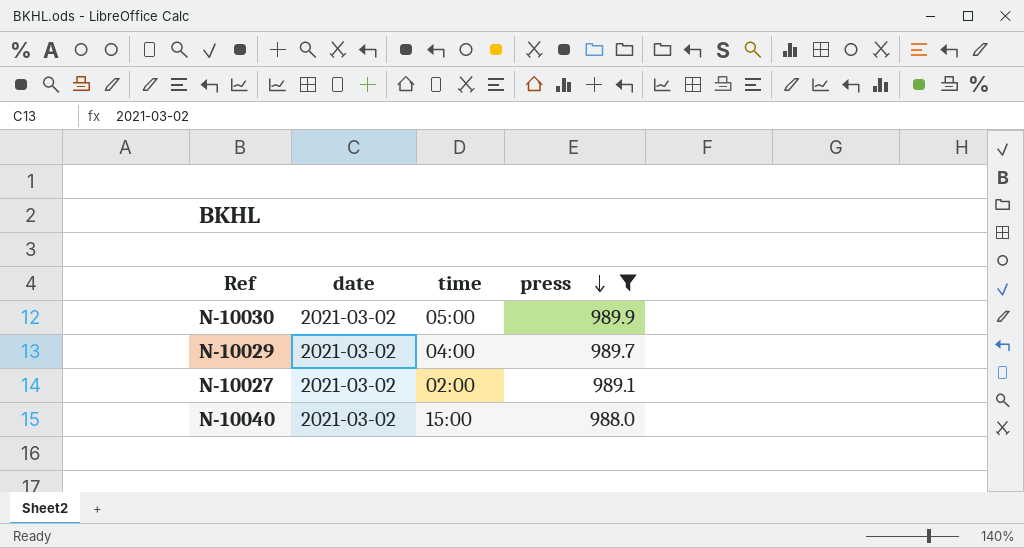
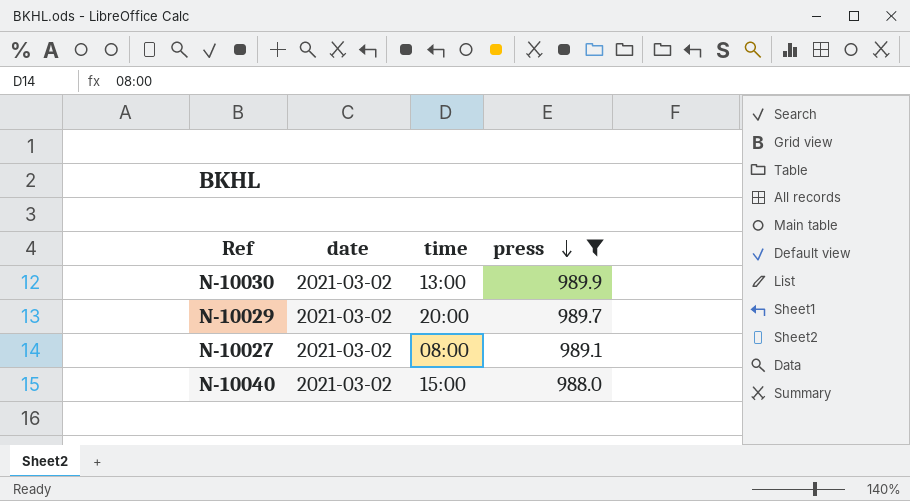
N-10030 | time: 05:00 -> 13:00
N-10029 | time: 04:00 -> 20:00
N-10027 | time: 02:00 -> 08:00

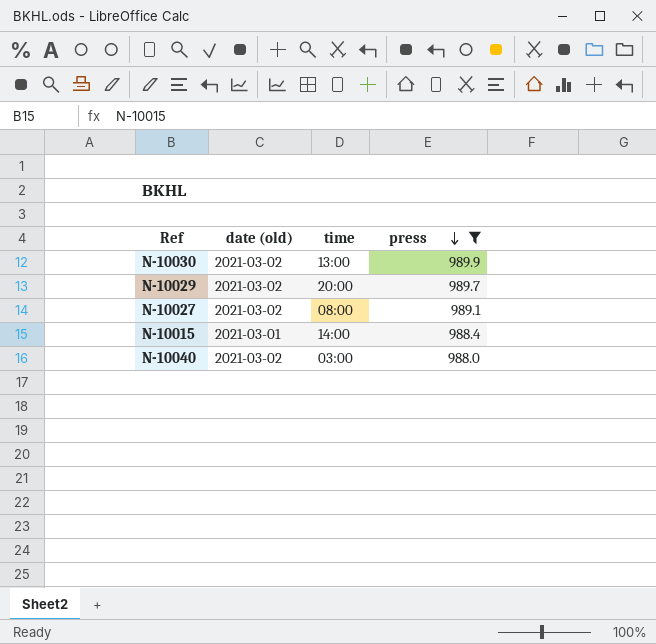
column name: date -> date (old)
row N-10015: none -> 2021-03-01 | 14:00 | 988.4
N-10040 | time: 15:00 -> 03:00

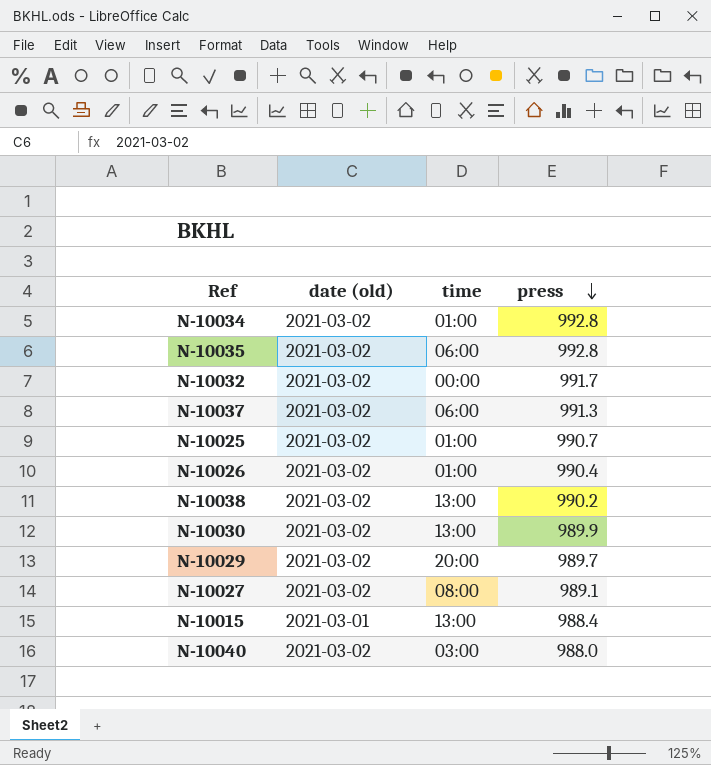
filter: press <= 989.9 -> none
N-10015 | time: 14:00 -> 13:00

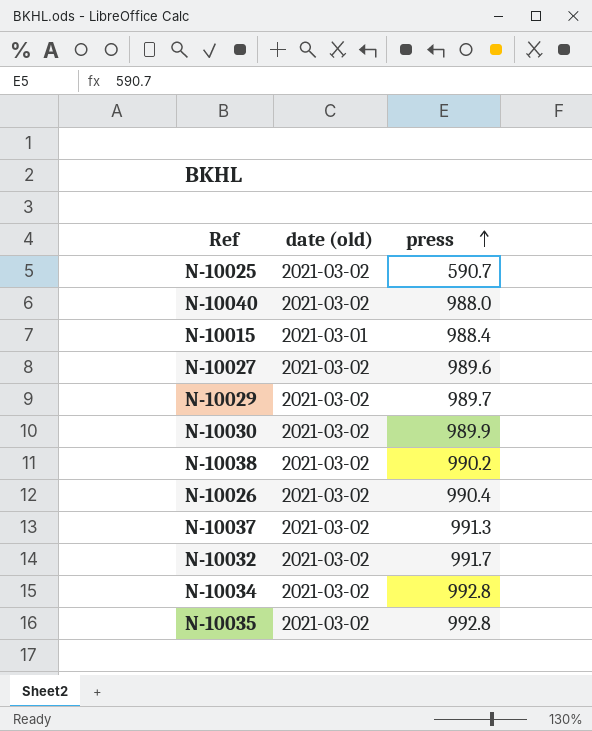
row order: press descending -> press ascending
column time | position: 3 -> none
N-10025 | press: 990.7 -> 590.7
N-10027 | press: 989.1 -> 989.6

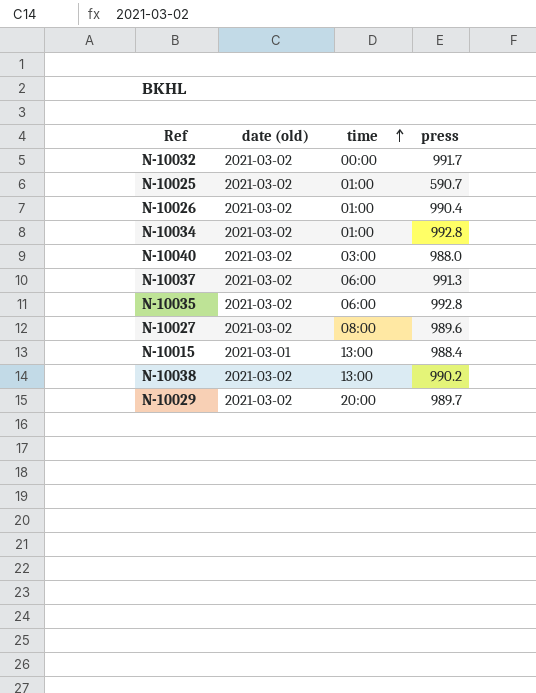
row order: press ascending -> time ascending
column time | position: none -> 3
row N-10030: 2021-03-02 | 989.9 -> none

